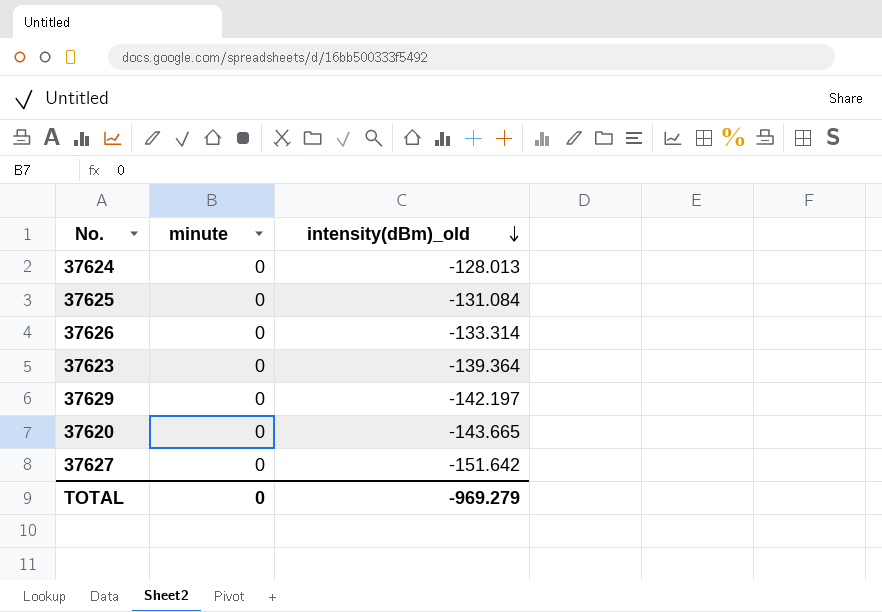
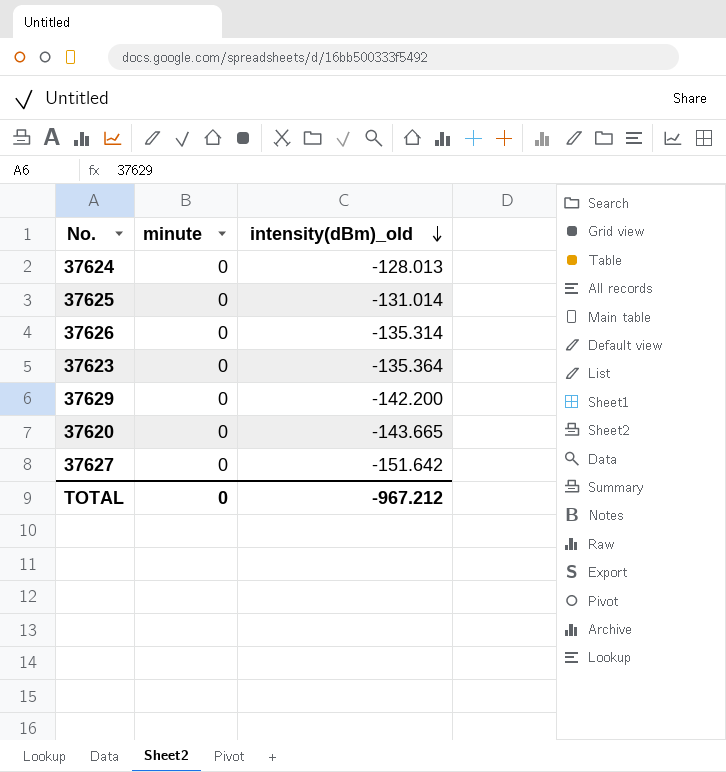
37625 | intensity(dBm)_old: -131.084 -> -131.014
37626 | intensity(dBm)_old: -133.314 -> -135.314
37623 | intensity(dBm)_old: -139.364 -> -135.364
37629 | intensity(dBm)_old: -142.197 -> -142.200
TOTAL | intensity(dBm)_old: -969.279 -> -967.212

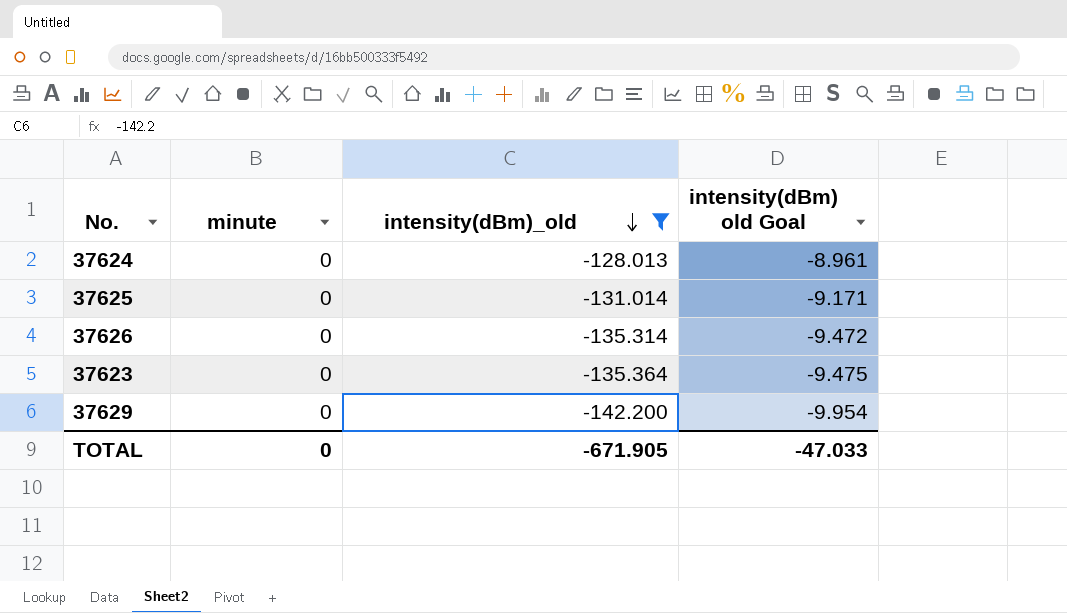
filter: none -> intensity(dBm)_old >= -142.200
column intensity(dBm) old Goal | formula: none -> [intensity(dBm)_old] * 0.07
TOTAL | intensity(dBm)_old: -967.212 -> -671.905

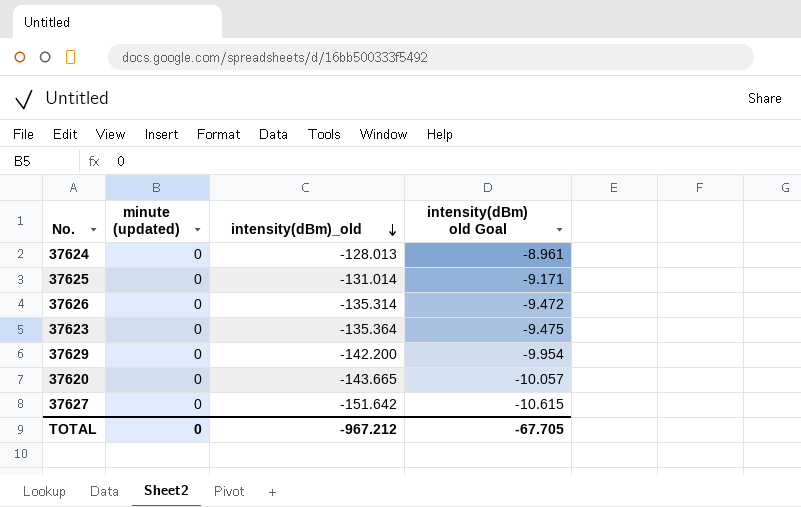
filter: intensity(dBm)_old >= -142.200 -> none
column name: minute -> minute (updated)
TOTAL | intensity(dBm)_old: -671.905 -> -967.212
TOTAL | intensity(dBm) old Goal: -47.033 -> -67.705

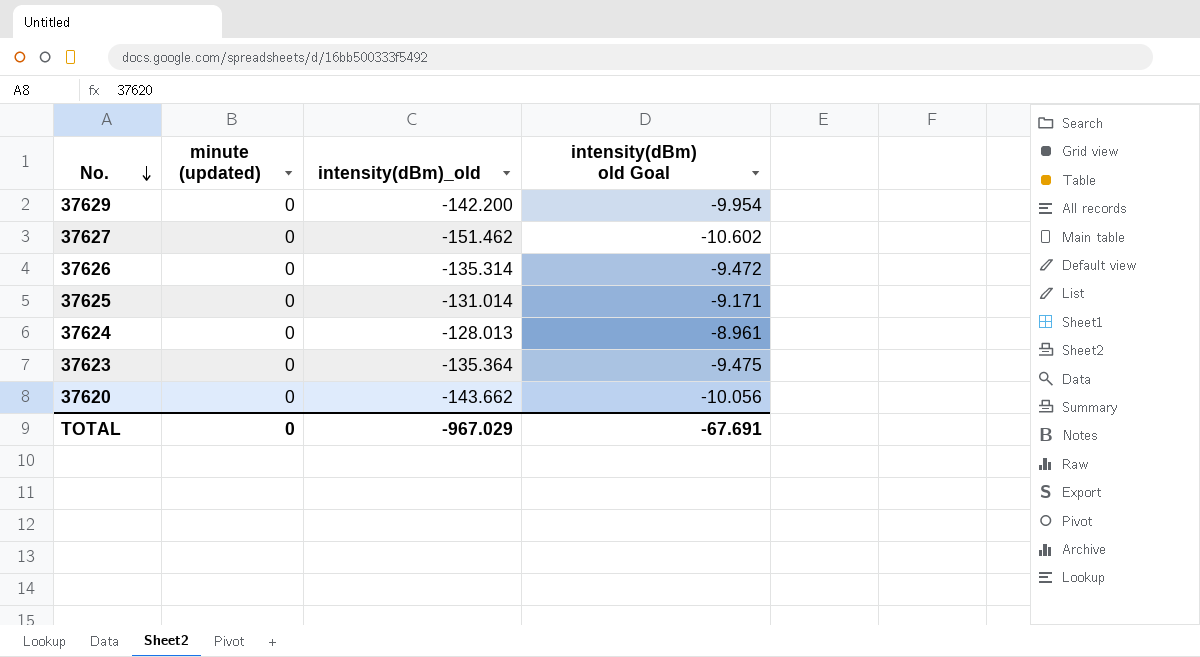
row order: intensity(dBm)_old descending -> No. descending
37627 | intensity(dBm)_old: -151.642 -> -151.462
37627 | intensity(dBm) old Goal: -10.615 -> -10.602
37620 | intensity(dBm)_old: -143.665 -> -143.662
37620 | intensity(dBm) old Goal: -10.057 -> -10.056
TOTAL | intensity(dBm)_old: -967.212 -> -967.029
TOTAL | intensity(dBm) old Goal: -67.705 -> -67.691

